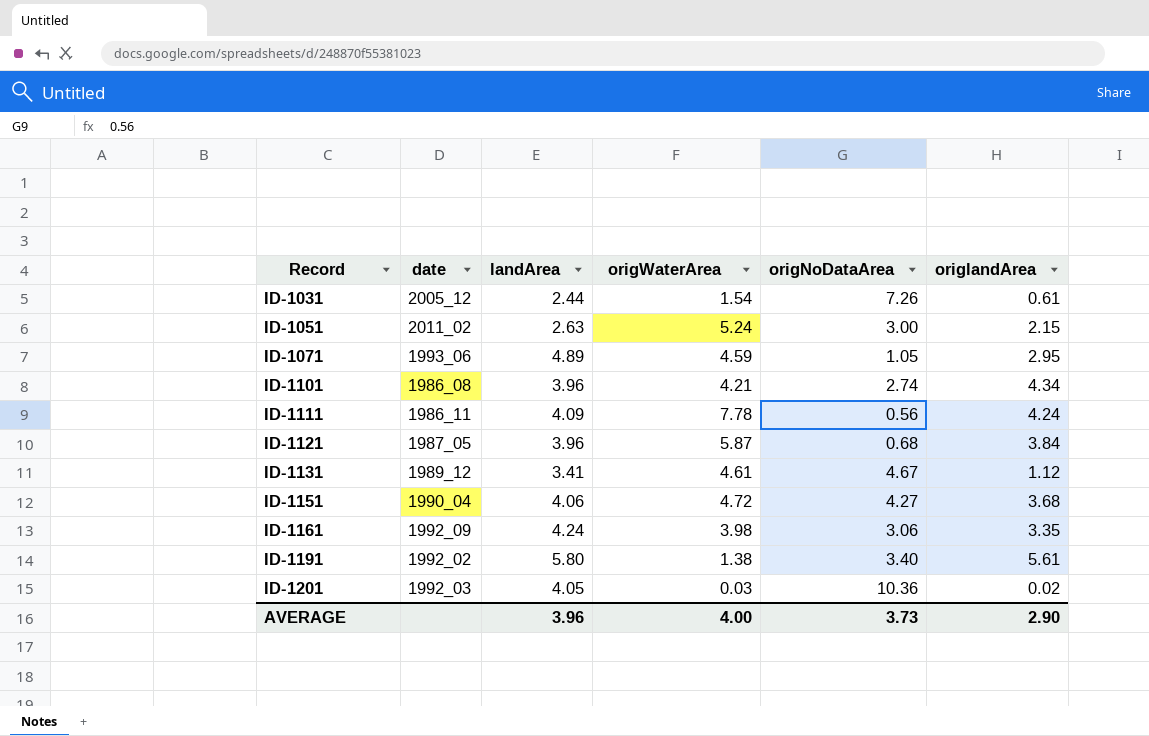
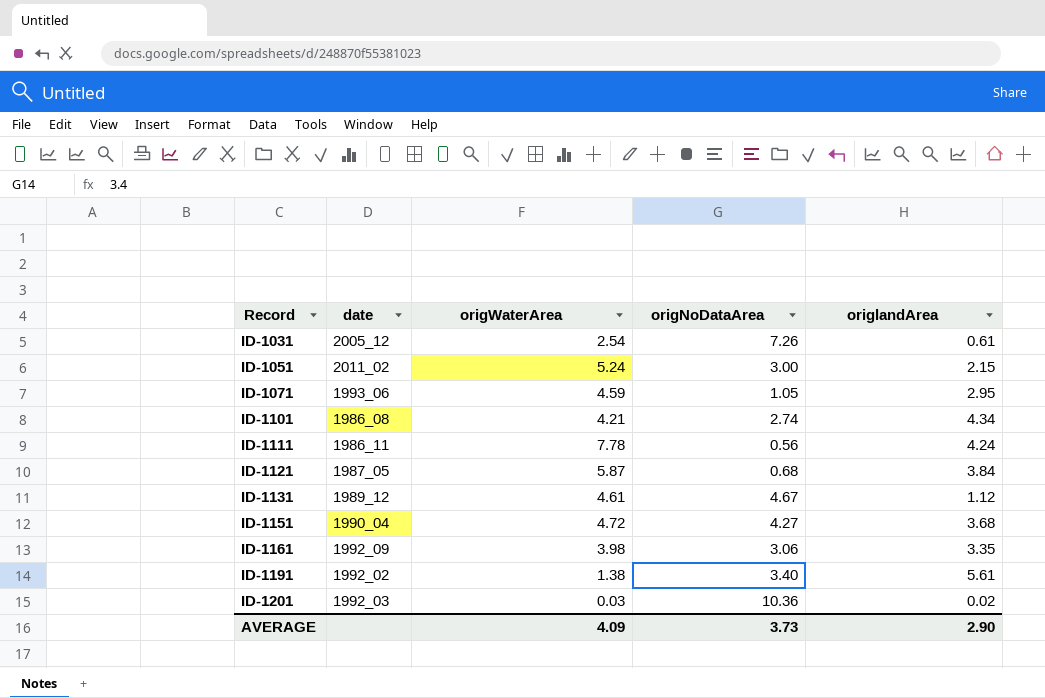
column landArea | position: 3 -> none
ID-1031 | origWaterArea: 1.54 -> 2.54
AVERAGE | origWaterArea: 4.00 -> 4.09

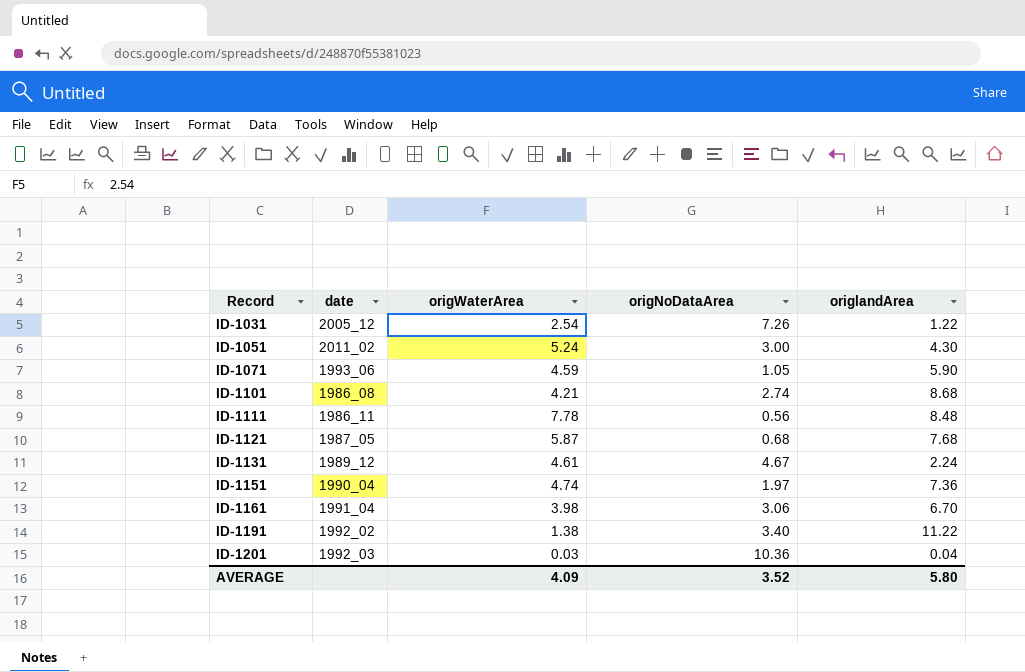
ID-1031 | origlandArea: 0.61 -> 1.22
ID-1051 | origlandArea: 2.15 -> 4.30
ID-1071 | origlandArea: 2.95 -> 5.90
ID-1101 | origlandArea: 4.34 -> 8.68
ID-1111 | origlandArea: 4.24 -> 8.48
ID-1121 | origlandArea: 3.84 -> 7.68
ID-1131 | origlandArea: 1.12 -> 2.24
ID-1151 | origWaterArea: 4.72 -> 4.74
ID-1151 | origNoDataArea: 4.27 -> 1.97
ID-1151 | origlandArea: 3.68 -> 7.36
ID-1161 | date: 1992_09 -> 1991_04
ID-1161 | origlandArea: 3.35 -> 6.70
ID-1191 | origlandArea: 5.61 -> 11.22
ID-1201 | origlandArea: 0.02 -> 0.04
AVERAGE | origNoDataArea: 3.73 -> 3.52
AVERAGE | origlandArea: 2.90 -> 5.80

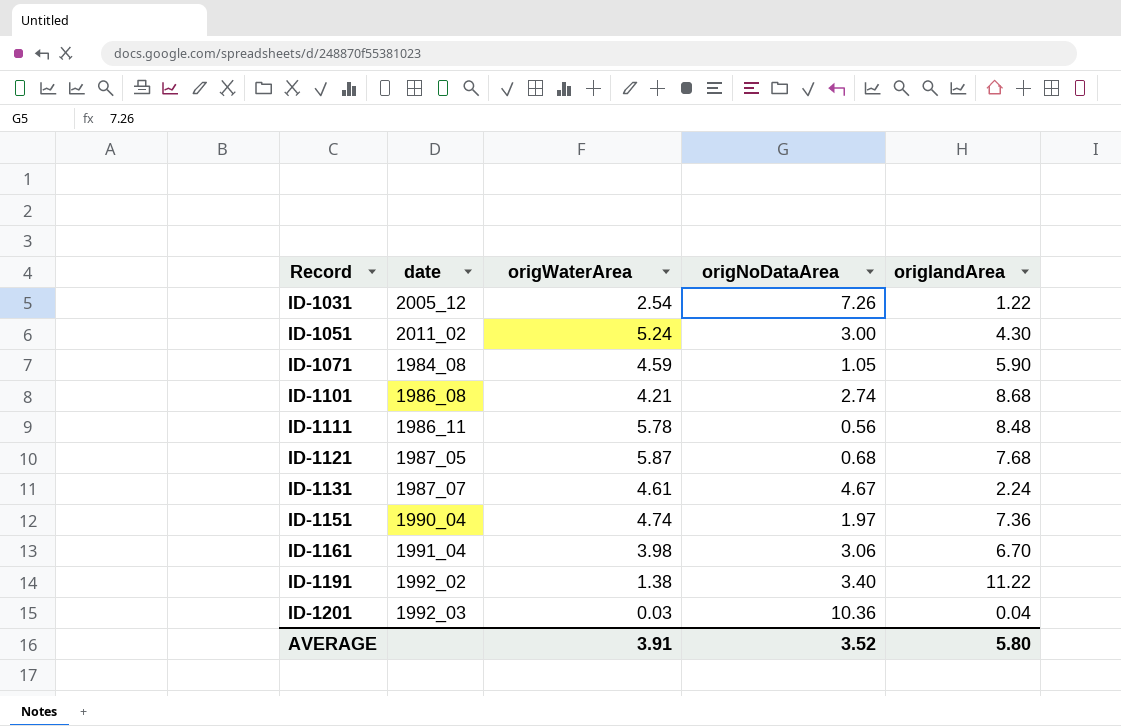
ID-1071 | date: 1993_06 -> 1984_08
ID-1111 | origWaterArea: 7.78 -> 5.78
ID-1131 | date: 1989_12 -> 1987_07
AVERAGE | origWaterArea: 4.09 -> 3.91

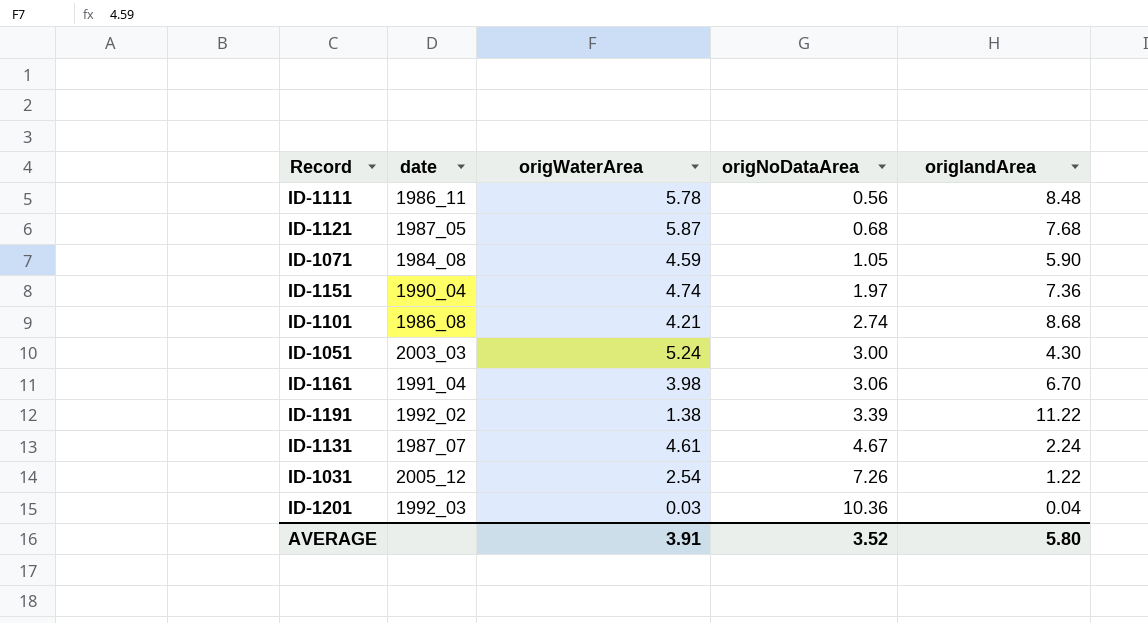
row order: Record ascending -> origNoDataArea ascending
ID-1051 | date: 2011_02 -> 2003_03
ID-1191 | origNoDataArea: 3.40 -> 3.39

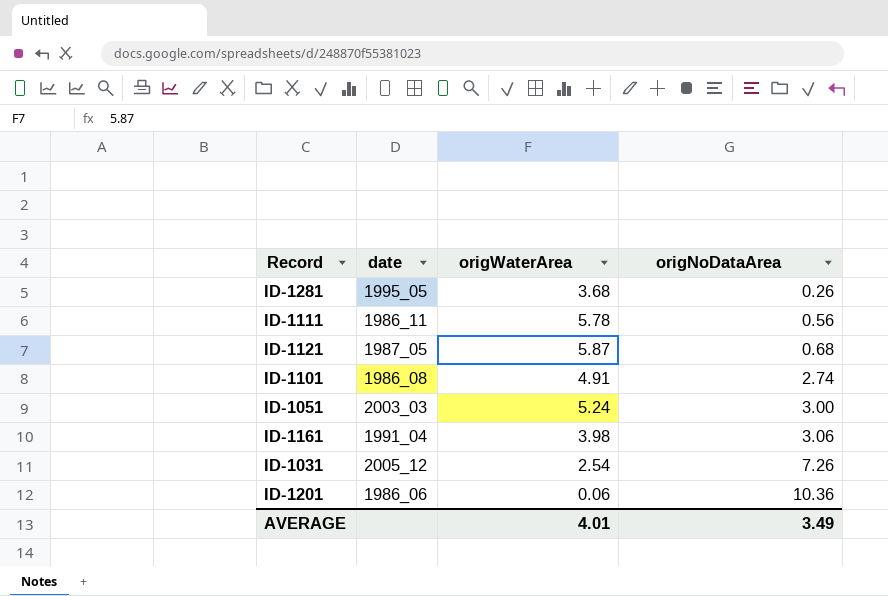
column origlandArea | position: 5 -> none
row ID-1071: 1984_08 | 4.59 | 1.05 | 5.90 -> none
row ID-1151: 1990_04 | 4.74 | 1.97 | 7.36 -> none
row ID-1191: 1992_02 | 1.38 | 3.39 | 11.22 -> none
row ID-1131: 1987_07 | 4.61 | 4.67 | 2.24 -> none
row ID-1281: none -> 1995_05 | 3.68 | 0.26
ID-1101 | origWaterArea: 4.21 -> 4.91
ID-1201 | date: 1992_03 -> 1986_06
ID-1201 | origWaterArea: 0.03 -> 0.06
AVERAGE | origWaterArea: 3.91 -> 4.01
AVERAGE | origNoDataArea: 3.52 -> 3.49

